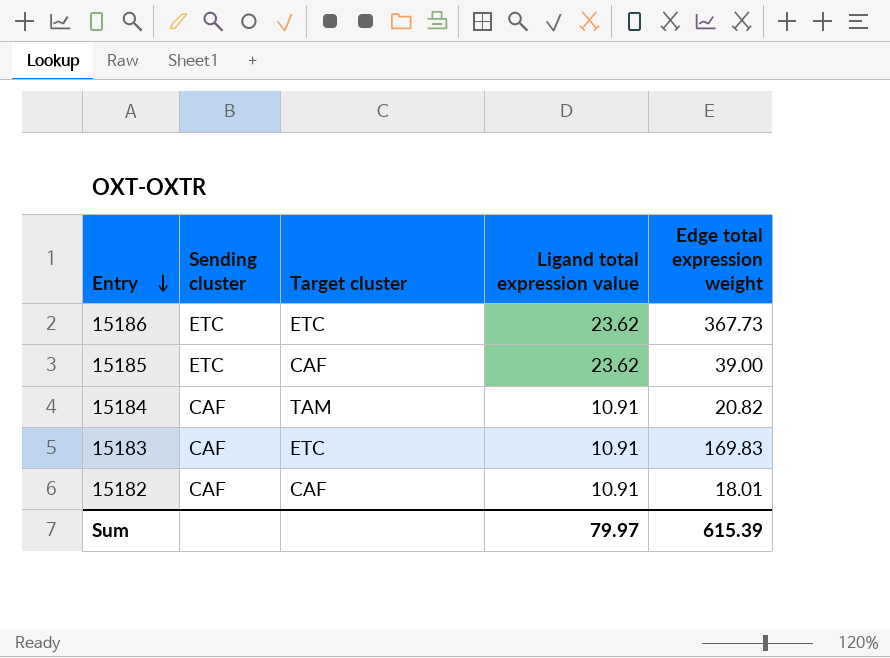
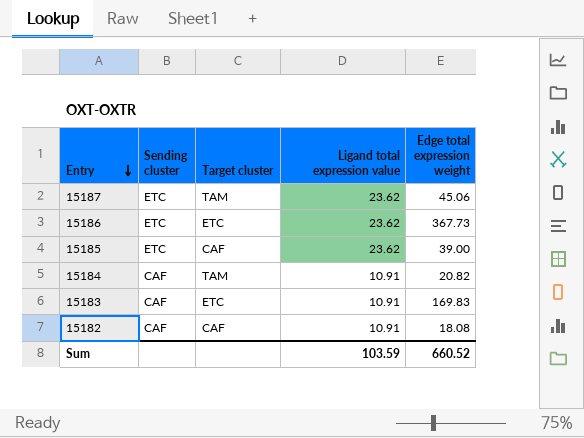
row 15187: none -> ETC | TAM | 23.62 | 45.06
15182 | Edge total expression weight: 18.01 -> 18.08
Sum | Ligand total expression value: 79.97 -> 103.59
Sum | Edge total expression weight: 615.39 -> 660.52

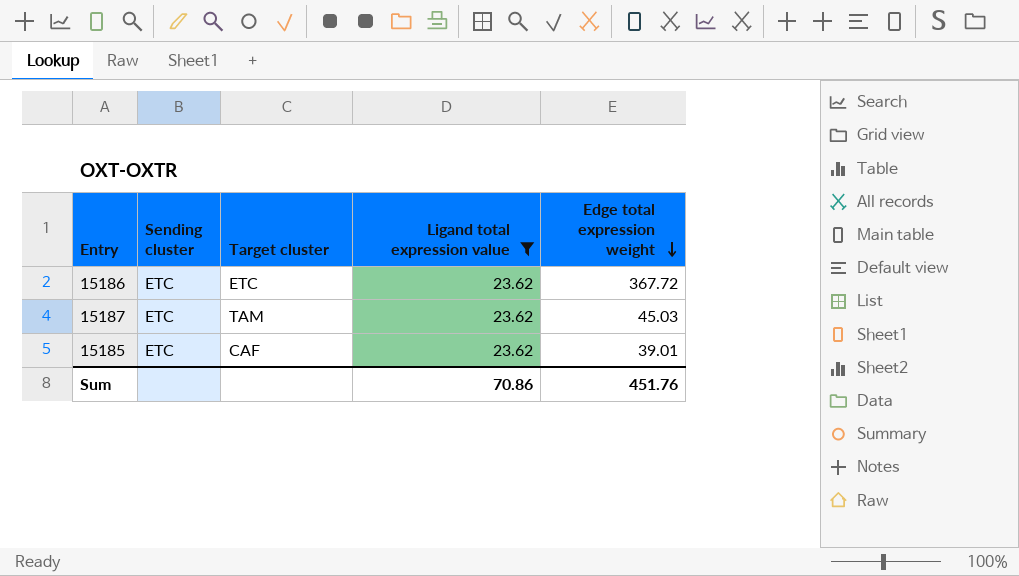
filter: none -> Ligand total expression value = 23.62
row order: Entry descending -> Edge total expression weight descending
15186 | Edge total expression weight: 367.73 -> 367.72
15187 | Edge total expression weight: 45.06 -> 45.03
15185 | Edge total expression weight: 39.00 -> 39.01
Sum | Ligand total expression value: 103.59 -> 70.86
Sum | Edge total expression weight: 660.52 -> 451.76

